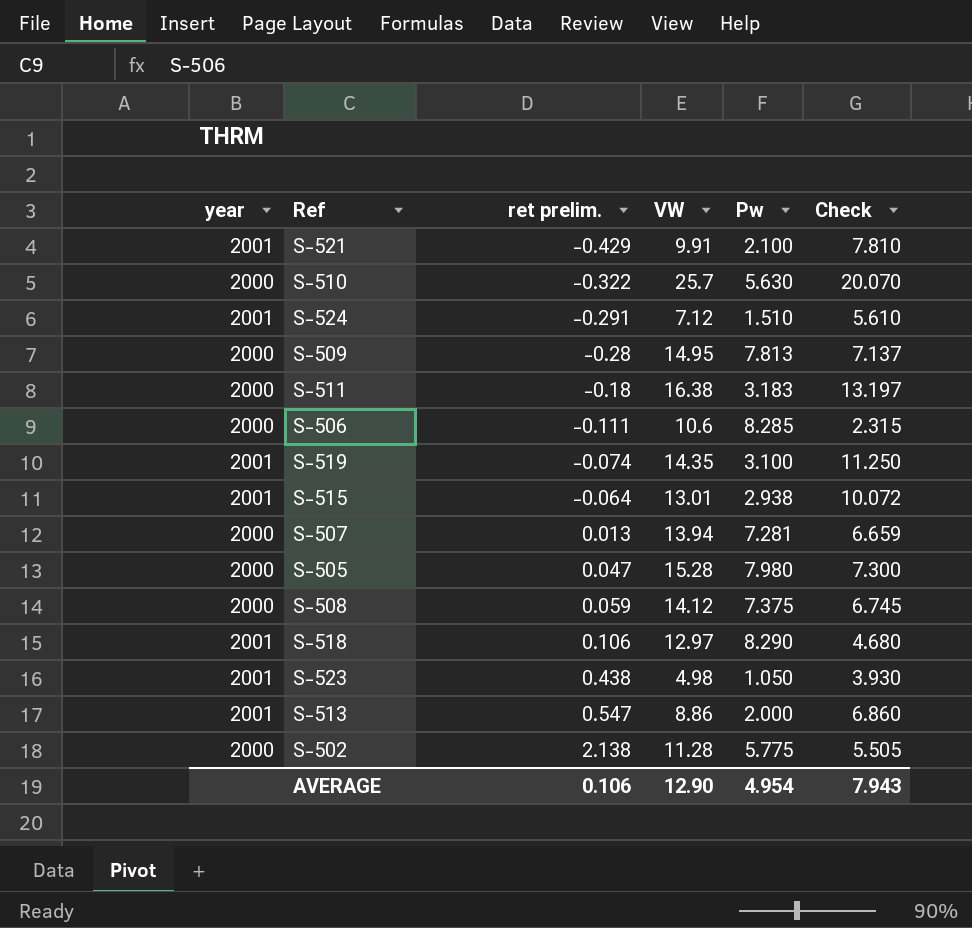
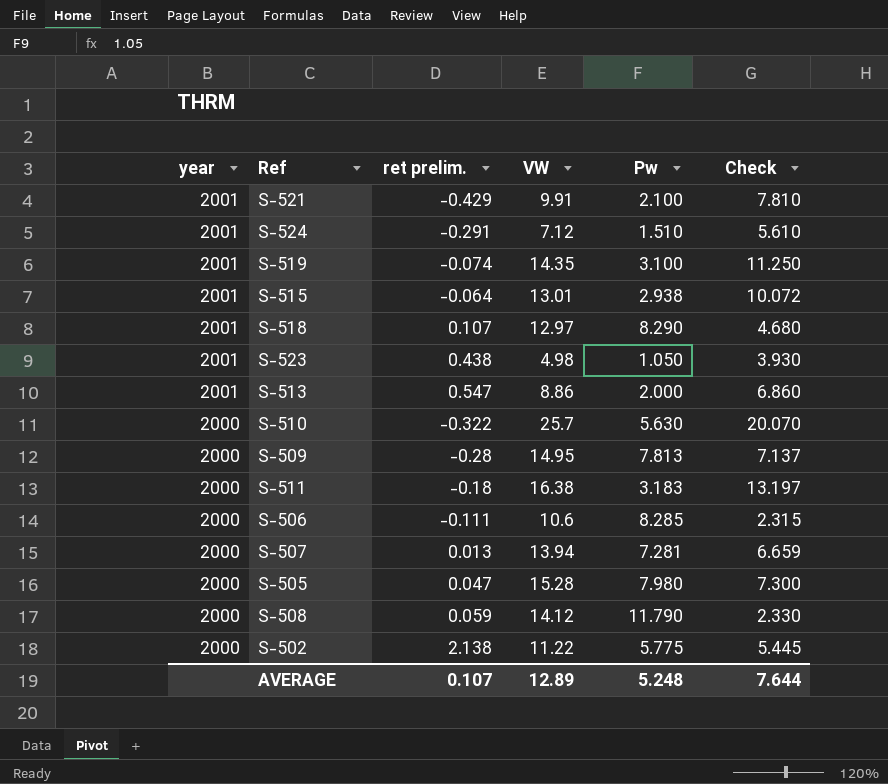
row order: ret prelim. ascending -> year descending
S-518 | ret prelim.: 0.106 -> 0.107
S-508 | Pw: 7.375 -> 11.790
S-508 | Check: 6.745 -> 2.330
S-502 | VW: 11.28 -> 11.22
S-502 | Check: 5.505 -> 5.445
AVERAGE | ret prelim.: 0.106 -> 0.107
AVERAGE | VW: 12.90 -> 12.89
AVERAGE | Pw: 4.954 -> 5.248
AVERAGE | Check: 7.943 -> 7.644

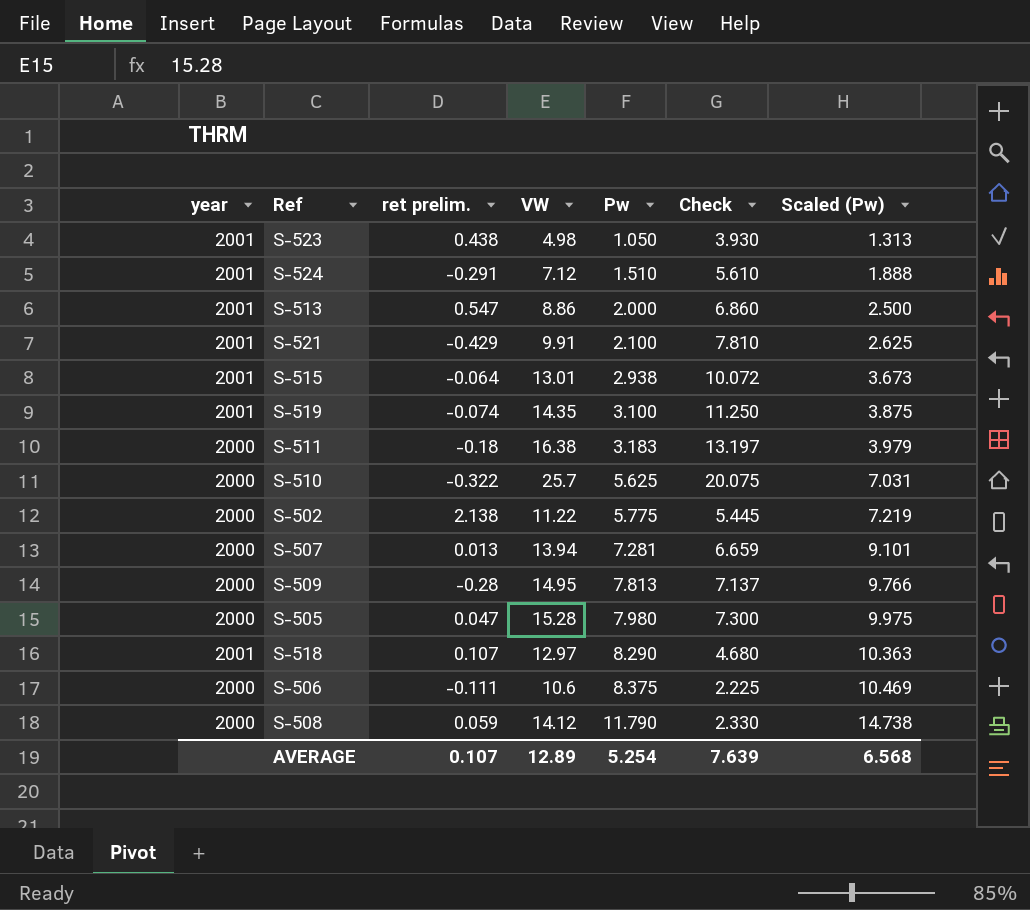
row order: year descending -> Pw ascending
column Scaled (Pw) | formula: none -> [Pw] * 1.25
S-510 | Pw: 5.630 -> 5.625
S-510 | Check: 20.070 -> 20.075
S-506 | Pw: 8.285 -> 8.375
S-506 | Check: 2.315 -> 2.225
AVERAGE | Pw: 5.248 -> 5.254
AVERAGE | Check: 7.644 -> 7.639

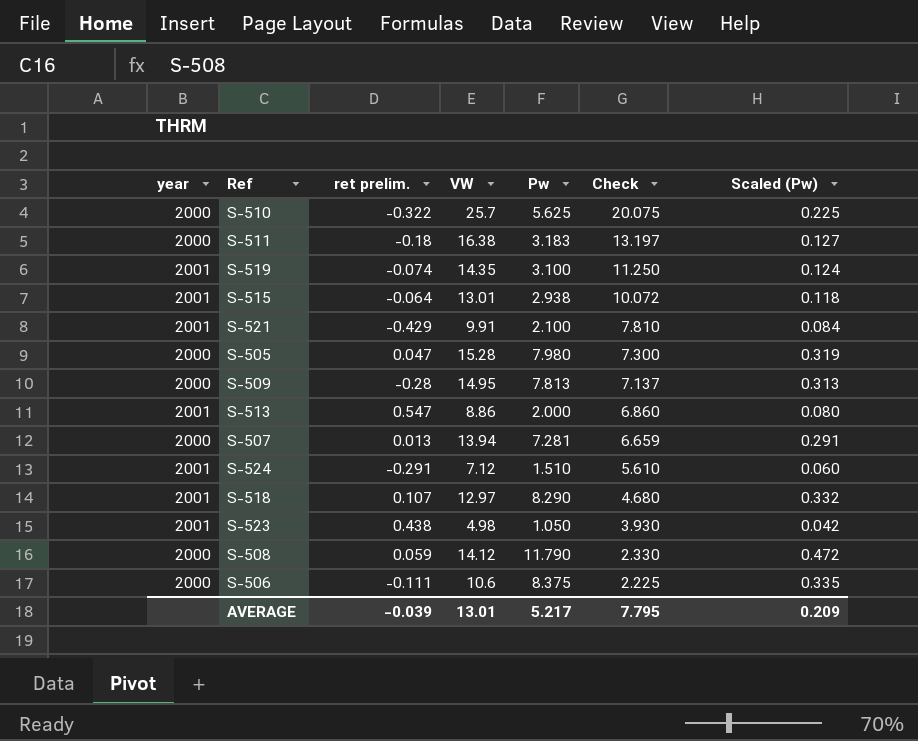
row order: Pw ascending -> Check descending
column Scaled (Pw) | formula: [Pw] * 1.25 -> [Pw] * 0.04
row S-502: 2000 | 2.138 | 11.22 | 5.775 | 5.445 | 7.219 -> none
AVERAGE | ret prelim.: 0.107 -> -0.039
AVERAGE | VW: 12.89 -> 13.01
AVERAGE | Pw: 5.254 -> 5.217
AVERAGE | Check: 7.639 -> 7.795
AVERAGE | Scaled (Pw): 6.568 -> 0.209

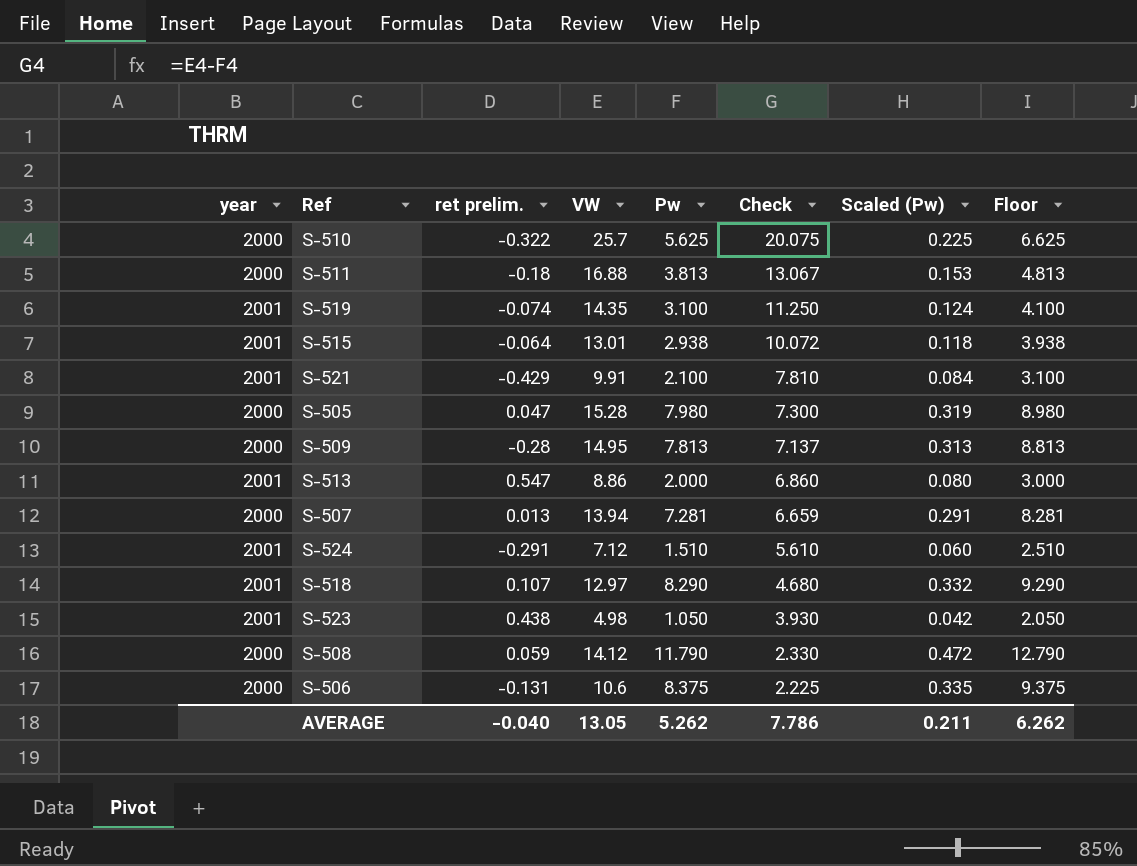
column Floor | formula: none -> [Pw] + 1
S-511 | VW: 16.38 -> 16.88
S-511 | Pw: 3.183 -> 3.813
S-511 | Check: 13.197 -> 13.067
S-511 | Scaled (Pw): 0.127 -> 0.153
S-506 | ret prelim.: -0.111 -> -0.131
AVERAGE | ret prelim.: -0.039 -> -0.040
AVERAGE | VW: 13.01 -> 13.05
AVERAGE | Pw: 5.217 -> 5.262
AVERAGE | Check: 7.795 -> 7.786
AVERAGE | Scaled (Pw): 0.209 -> 0.211

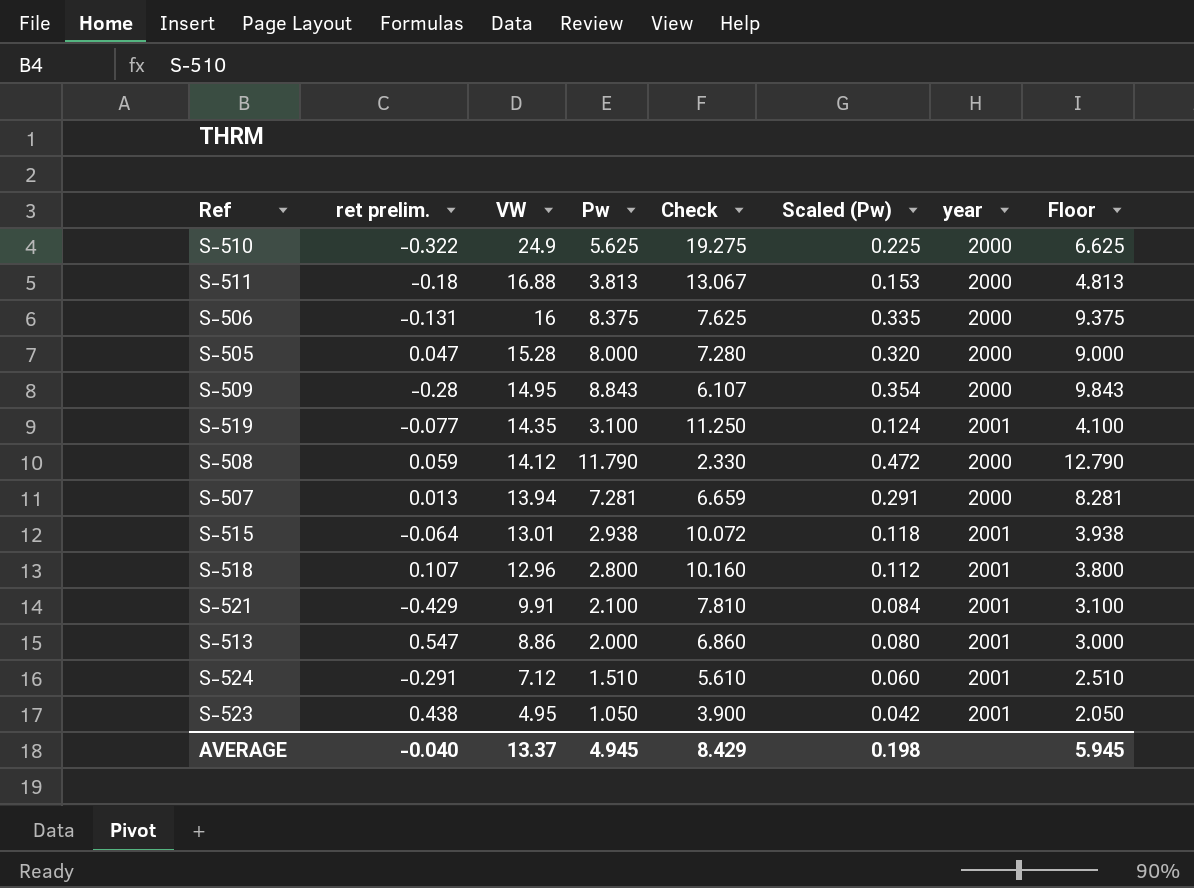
row order: Check descending -> VW descending
column year | position: 1 -> 7
S-510 | VW: 25.7 -> 24.9
S-510 | Check: 20.075 -> 19.275
S-506 | VW: 10.6 -> 16
S-506 | Check: 2.225 -> 7.625
S-505 | Pw: 7.980 -> 8.000
S-505 | Check: 7.300 -> 7.280
S-505 | Scaled (Pw): 0.319 -> 0.320
S-505 | Floor: 8.980 -> 9.000
S-509 | Pw: 7.813 -> 8.843
S-509 | Check: 7.137 -> 6.107
S-509 | Scaled (Pw): 0.313 -> 0.354
S-509 | Floor: 8.813 -> 9.843
S-519 | ret prelim.: -0.074 -> -0.077
S-518 | VW: 12.97 -> 12.96
S-518 | Pw: 8.290 -> 2.800
S-518 | Check: 4.680 -> 10.160
S-518 | Scaled (Pw): 0.332 -> 0.112
S-518 | Floor: 9.290 -> 3.800
S-523 | VW: 4.98 -> 4.95
S-523 | Check: 3.930 -> 3.900
AVERAGE | VW: 13.05 -> 13.37
AVERAGE | Pw: 5.262 -> 4.945
AVERAGE | Check: 7.786 -> 8.429
AVERAGE | Scaled (Pw): 0.211 -> 0.198
AVERAGE | Floor: 6.262 -> 5.945

